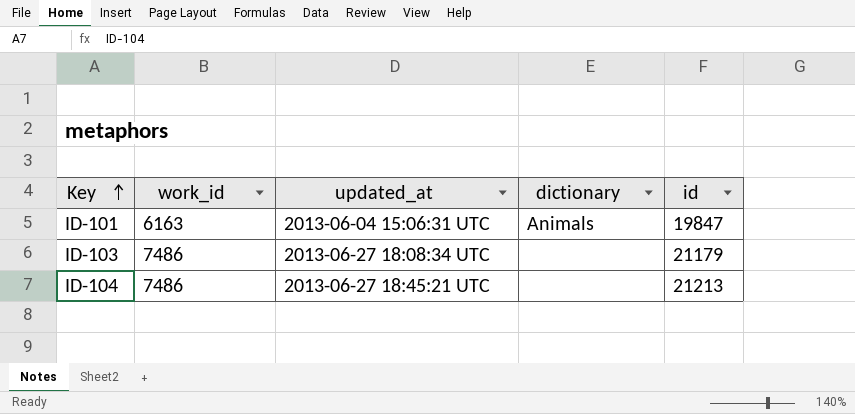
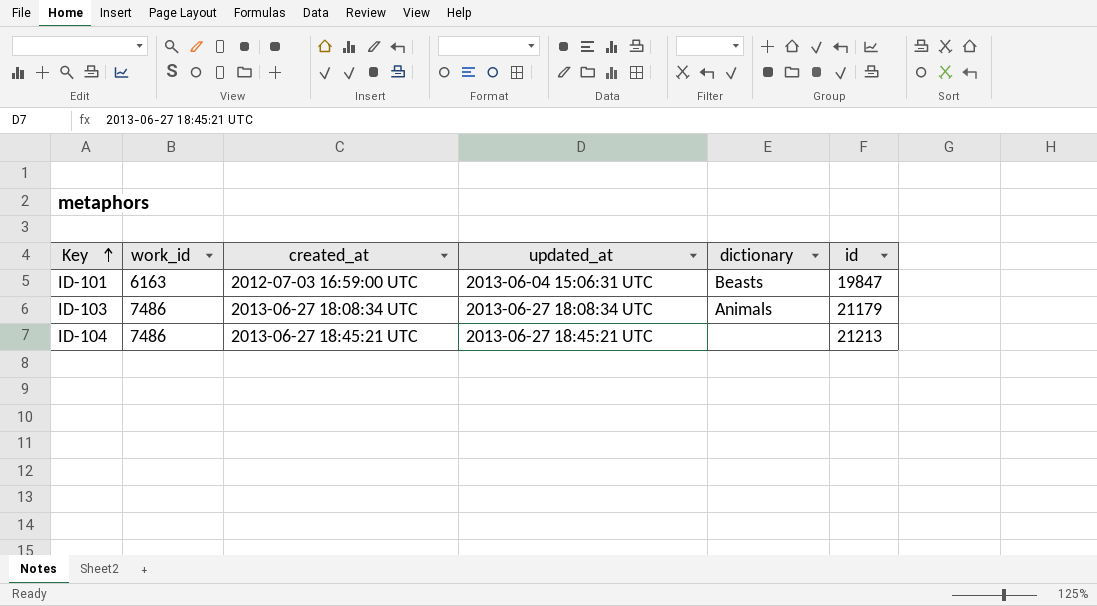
column created_at | position: none -> 3
ID-101 | dictionary: Animals -> Beasts
ID-103 | dictionary: none -> Animals

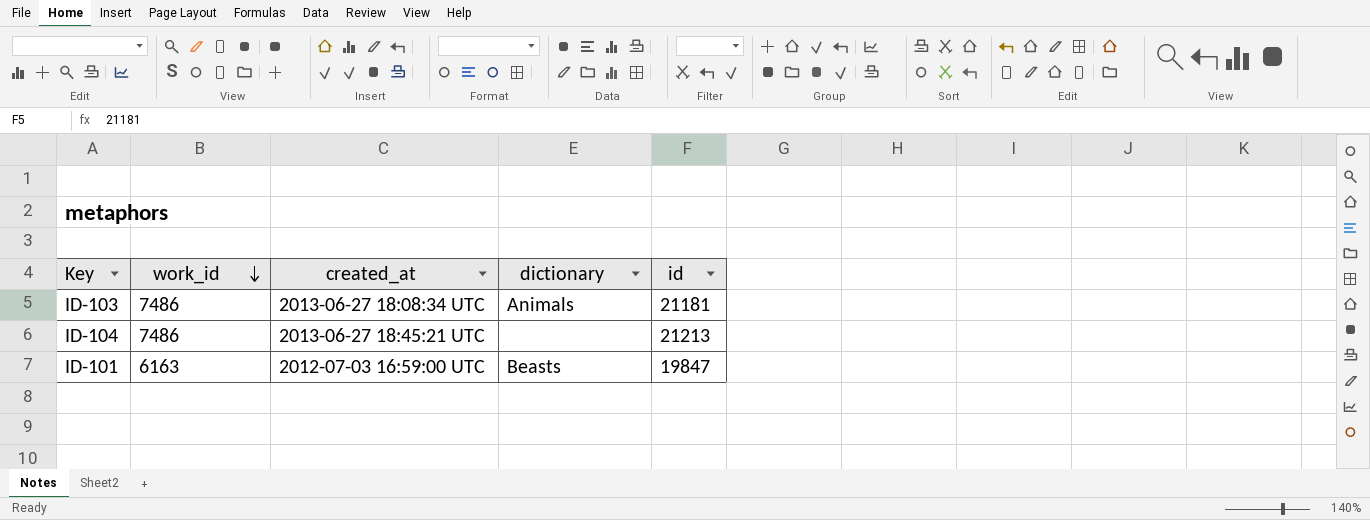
row order: Key ascending -> work_id descending
column updated_at | position: 4 -> none
ID-103 | id: 21179 -> 21181

